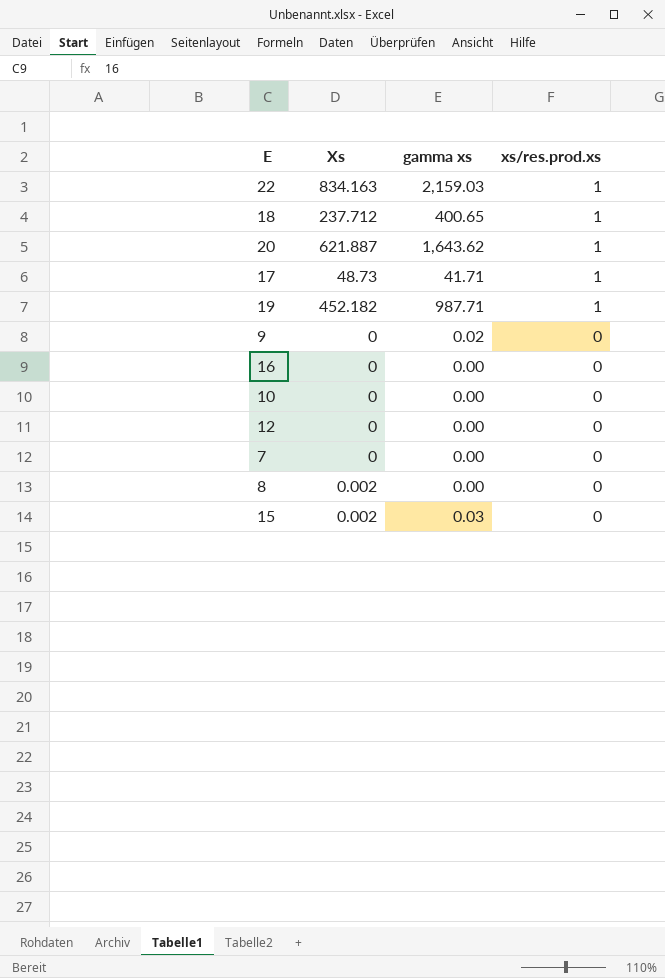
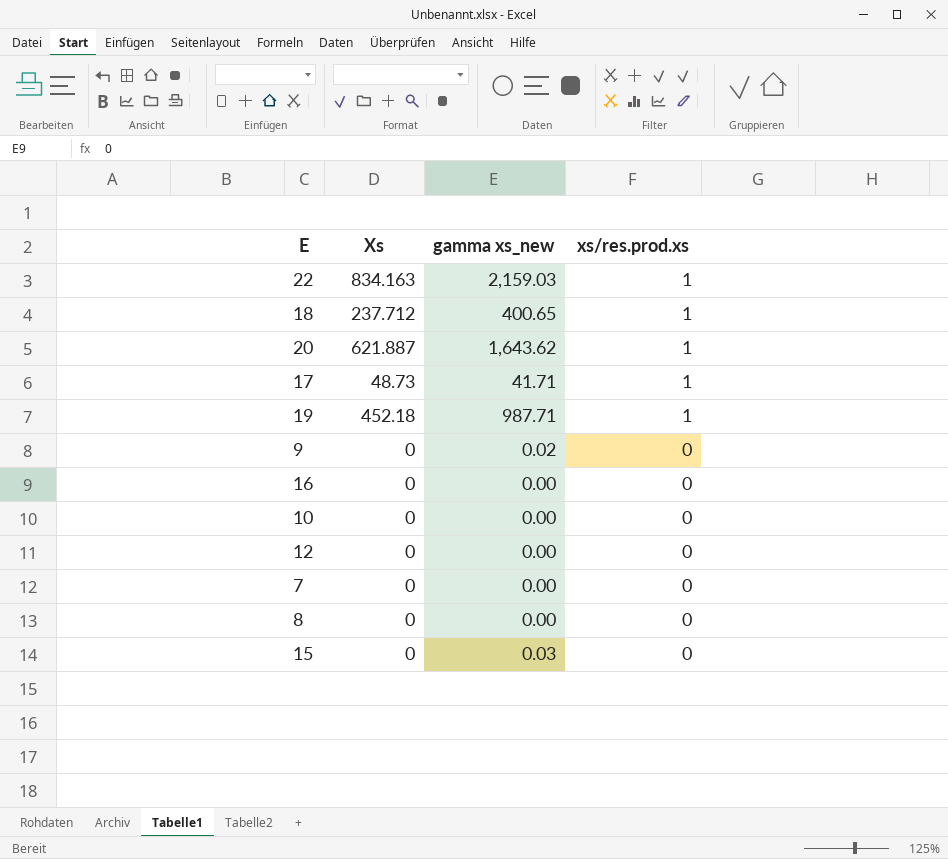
column name: gamma xs -> gamma xs_new
19 | Xs: 452.182 -> 452.18
8 | Xs: 0.002 -> 0
15 | Xs: 0.002 -> 0

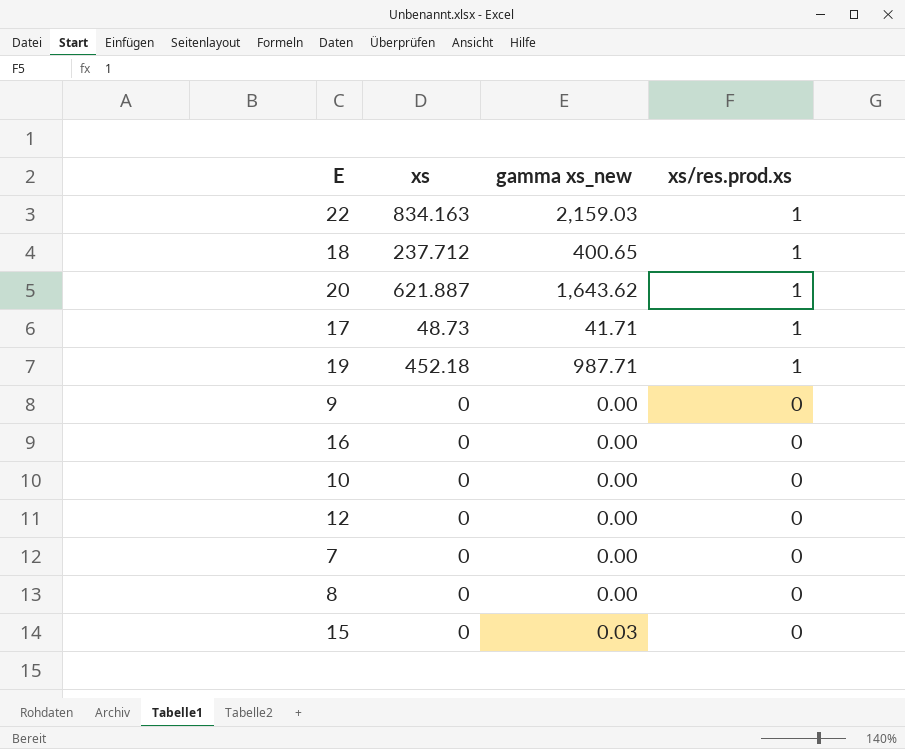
column name: Xs -> xs
9 | gamma xs_new: 0.02 -> 0.00

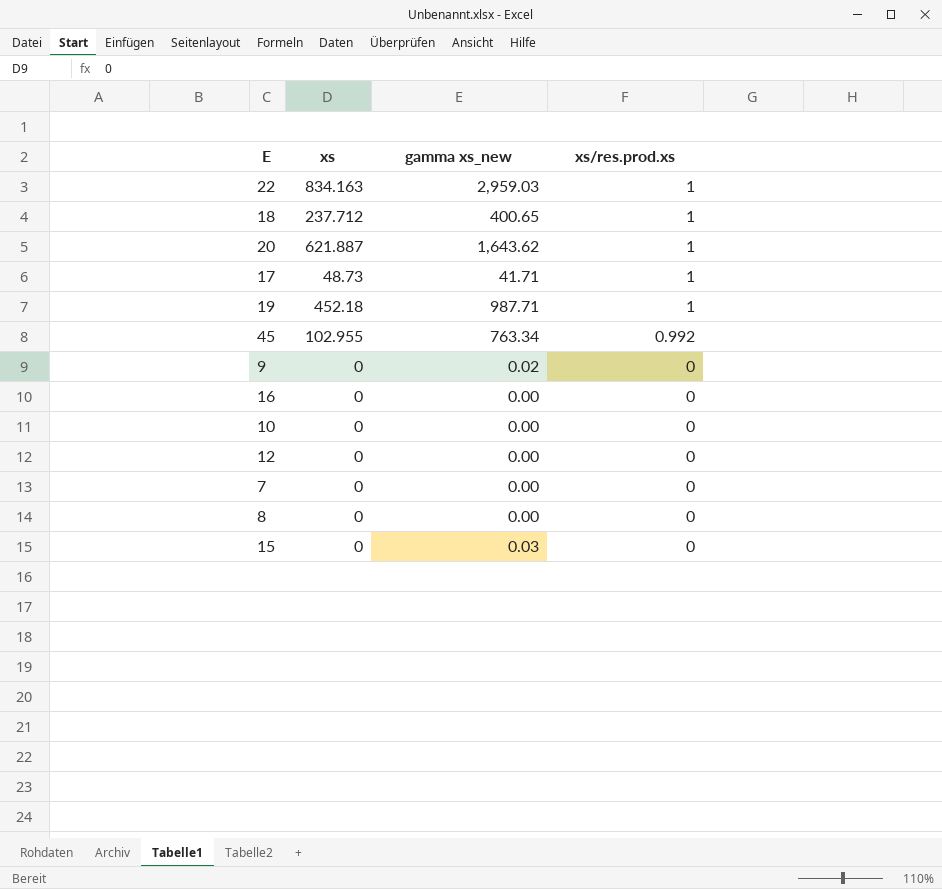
22 | gamma xs_new: 2,159.03 -> 2,959.03
row 45: none -> 102.955 | 763.34 | 0.992
9 | gamma xs_new: 0.00 -> 0.02

